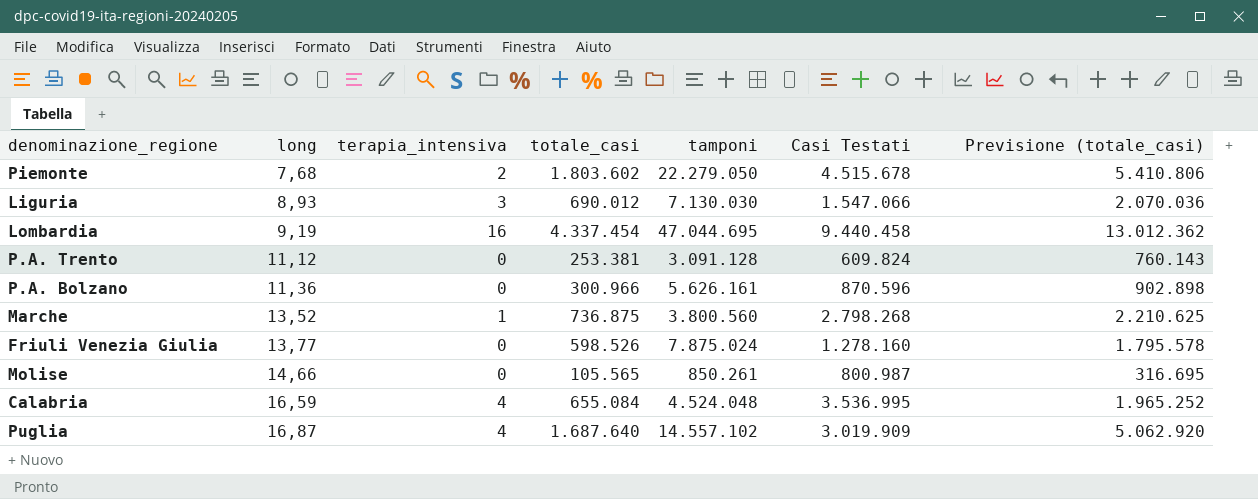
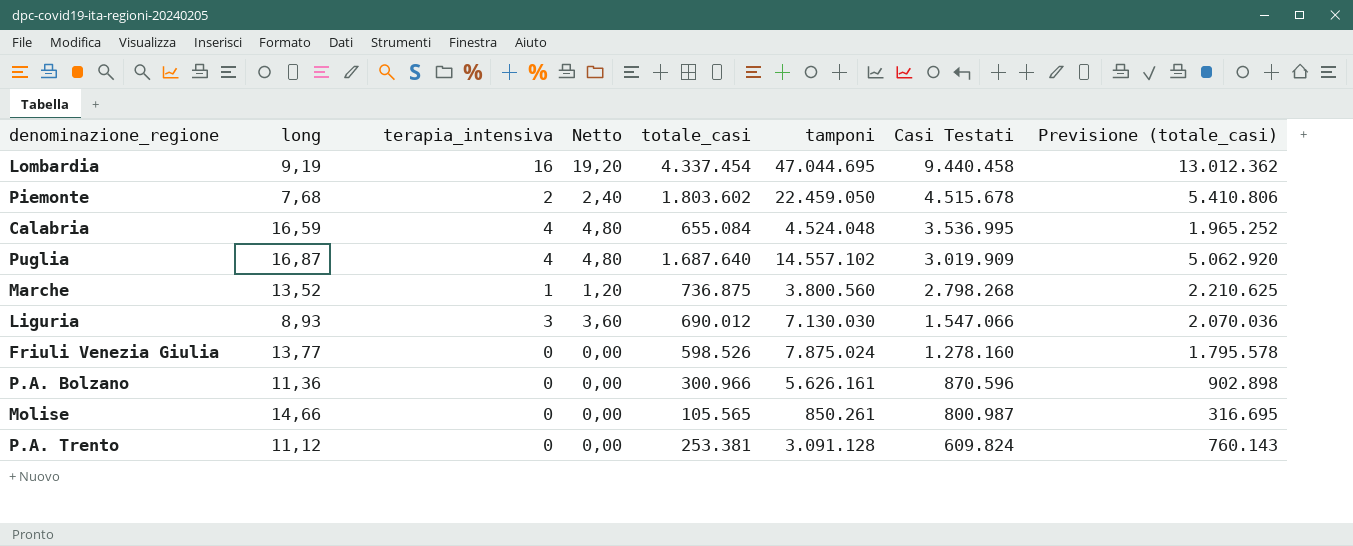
row order: long ascending -> Casi Testati descending
column Netto | formula: none -> [terapia_intensiva] * 1,2
Piemonte | tamponi: 22.279.050 -> 22.459.050

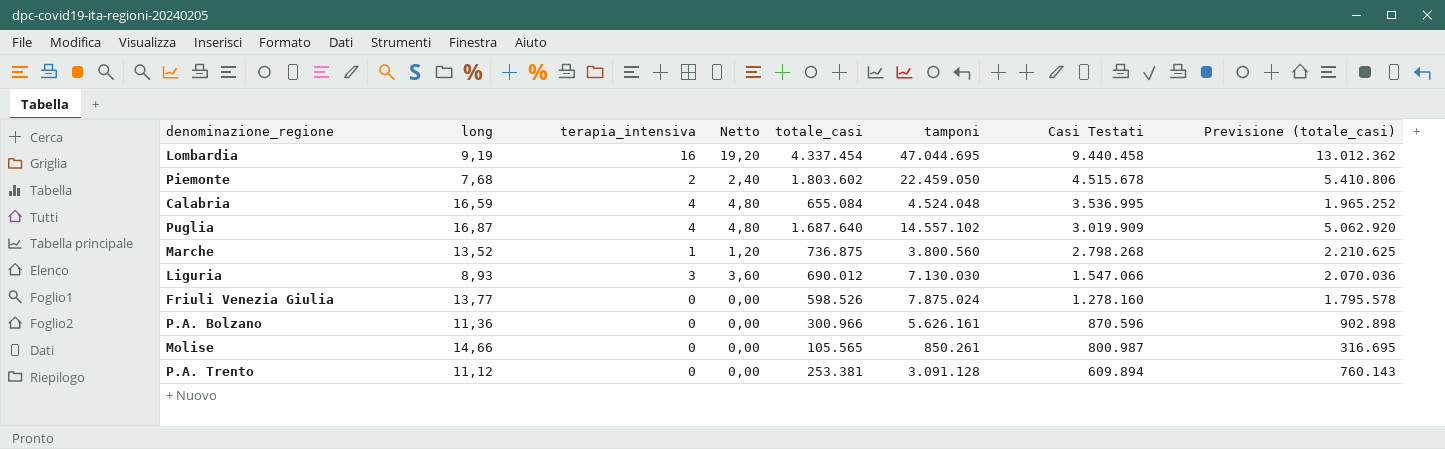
P.A. Trento | Casi Testati: 609.824 -> 609.894

